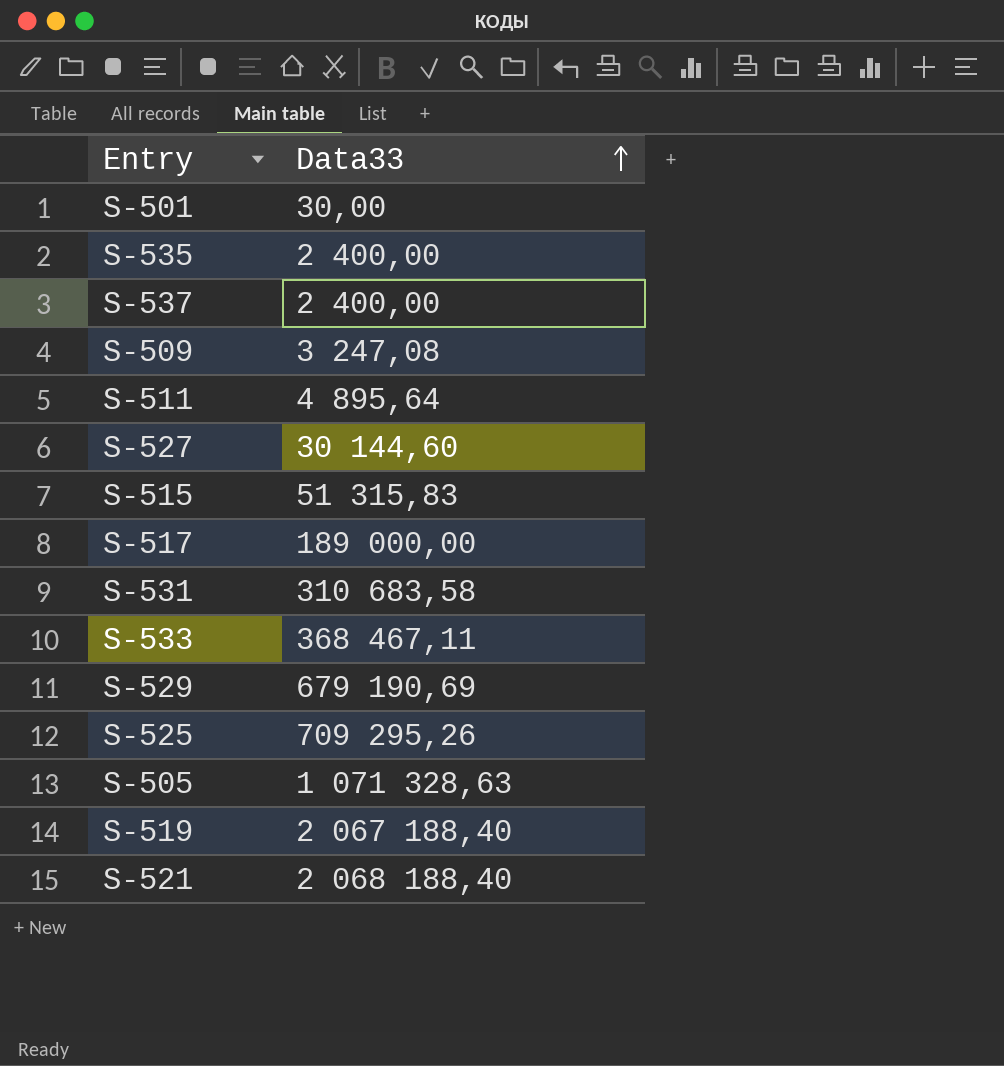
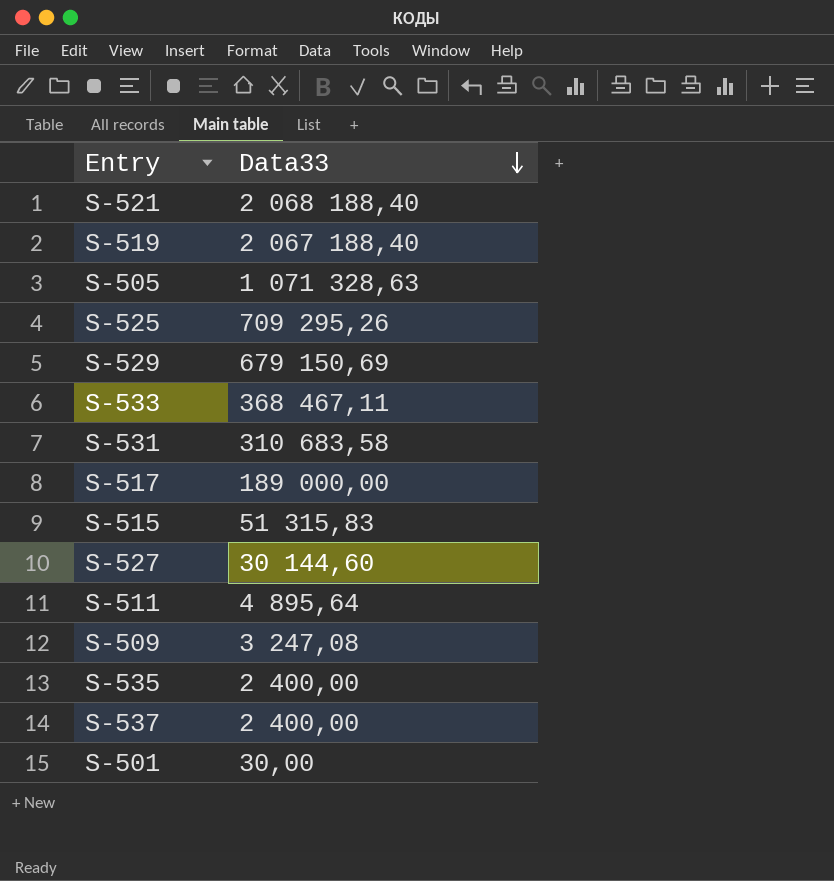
row order: Data33 ascending -> Data33 descending
S-529 | Data33: 679 190,69 -> 679 150,69

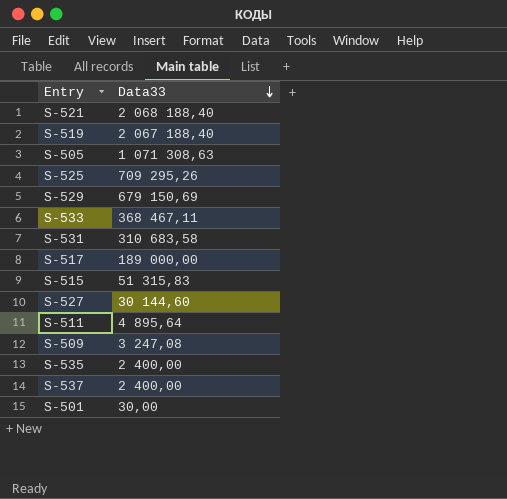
S-505 | Data33: 1 071 328,63 -> 1 071 308,63

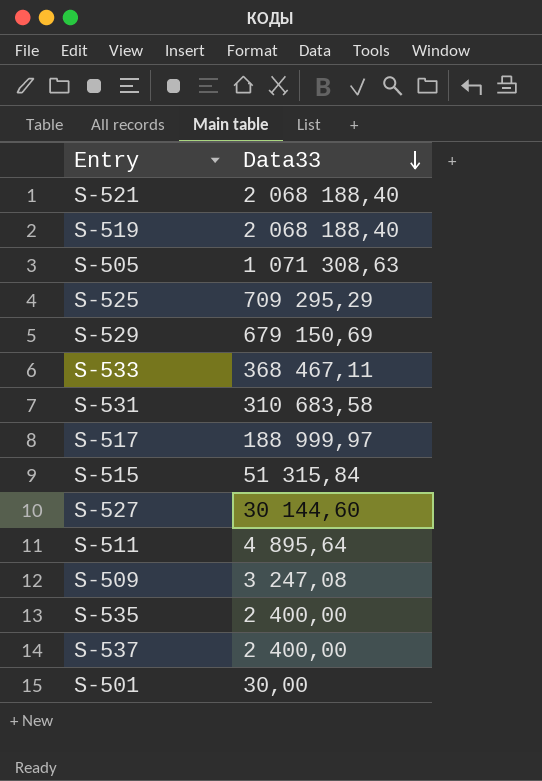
S-519 | Data33: 2 067 188,40 -> 2 068 188,40
S-525 | Data33: 709 295,26 -> 709 295,29
S-517 | Data33: 189 000,00 -> 188 999,97
S-515 | Data33: 51 315,83 -> 51 315,84

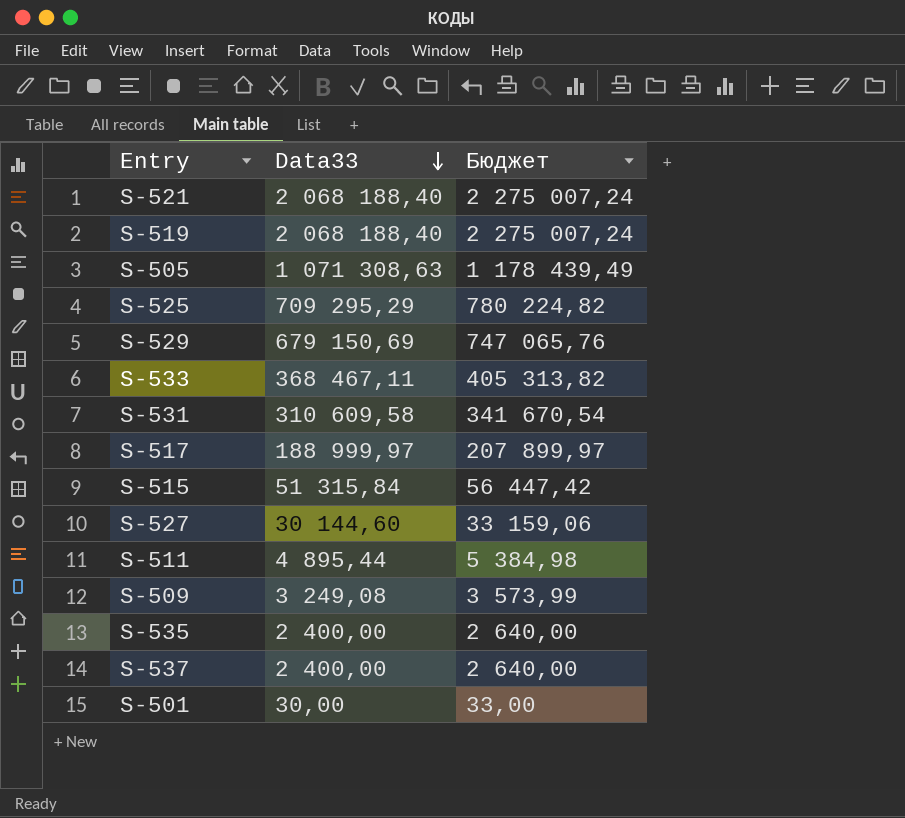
column Бюджет | formula: none -> [Data33] * 1,1
S-531 | Data33: 310 683,58 -> 310 609,58
S-511 | Data33: 4 895,64 -> 4 895,44
S-509 | Data33: 3 247,08 -> 3 249,08

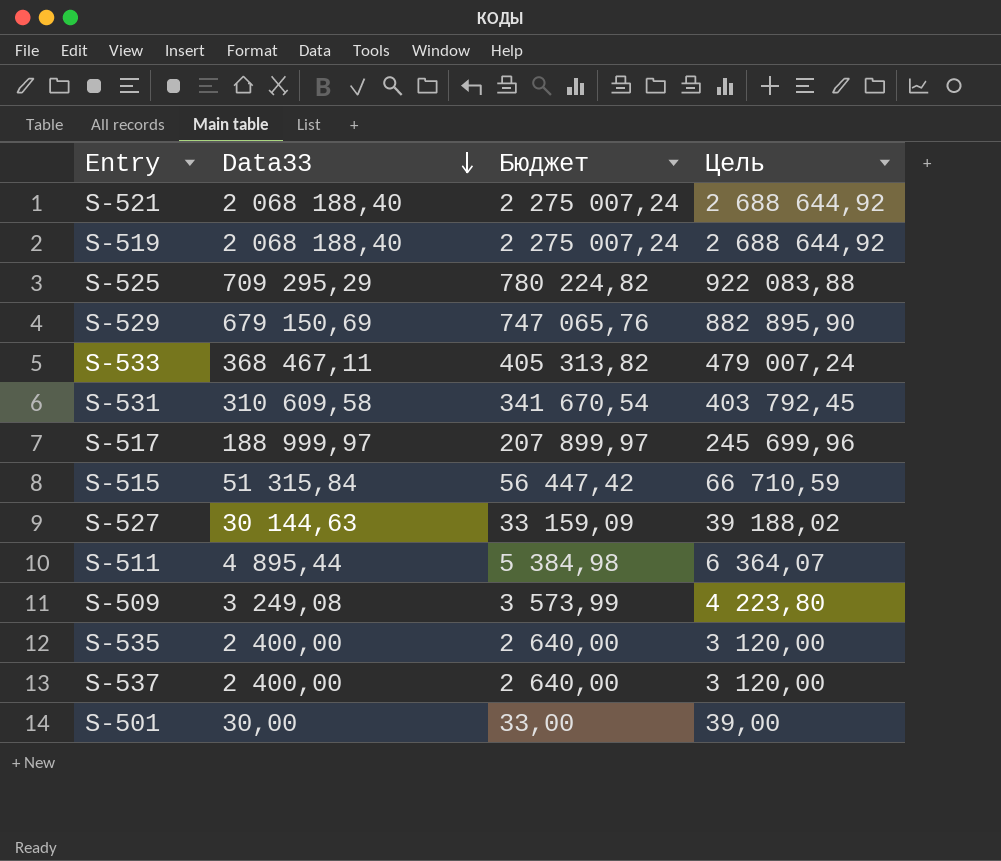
column Цель | formula: none -> [Data33] * 1,3
row S-505: 1 071 308,63 | 1 178 439,49 -> none
S-527 | Data33: 30 144,60 -> 30 144,63
S-527 | Бюджет: 33 159,06 -> 33 159,09

